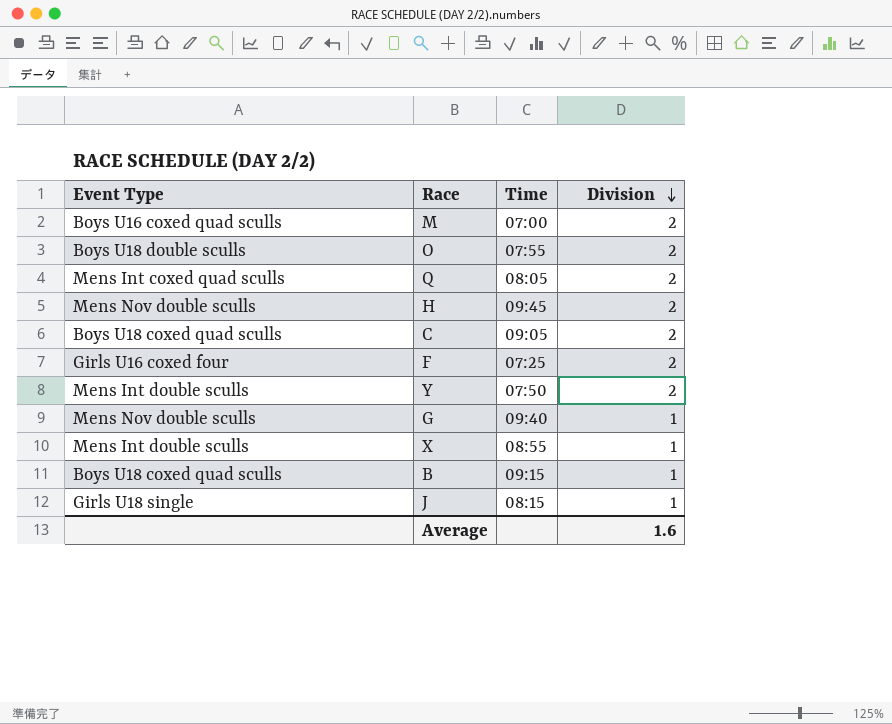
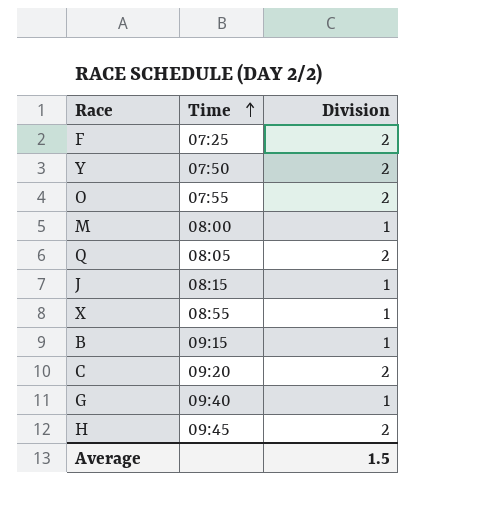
row order: Division descending -> Time ascending
column Event Type | position: 1 -> none
M | Time: 07:00 -> 08:00
M | Division: 2 -> 1
C | Time: 09:05 -> 09:20
Average | Division: 1.6 -> 1.5

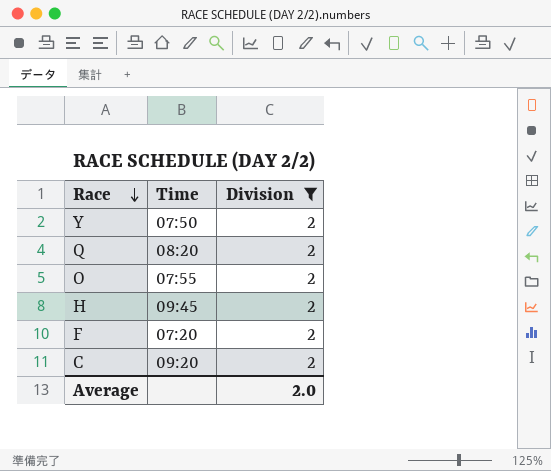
filter: none -> Division = 2
row order: Time ascending -> Race descending
Q | Time: 08:05 -> 08:20
F | Time: 07:25 -> 07:20
Average | Division: 1.5 -> 2.0

